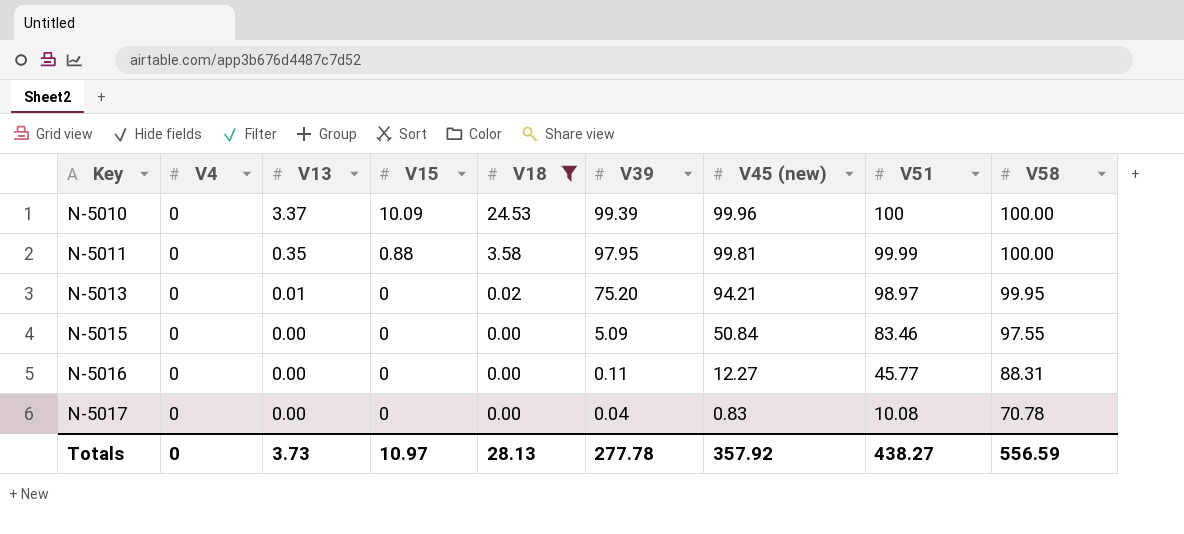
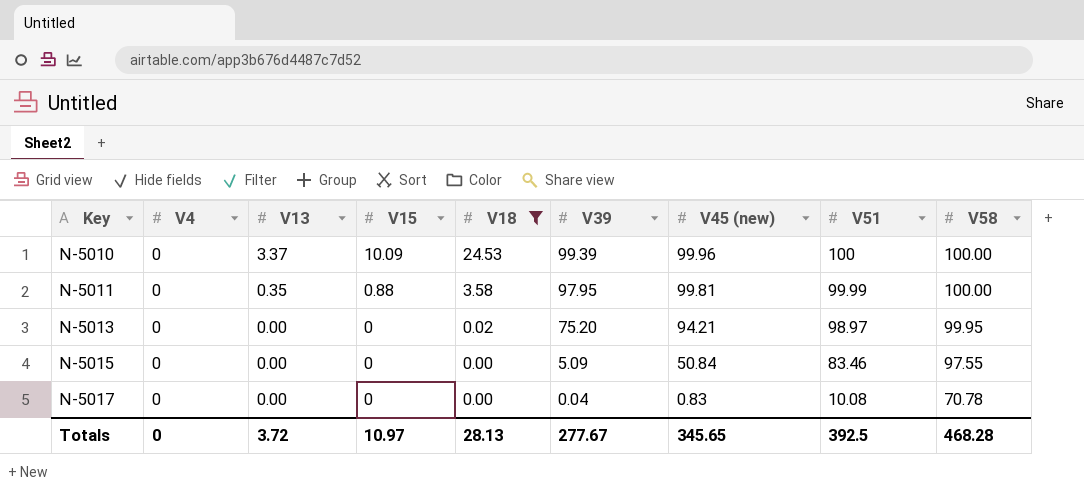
row N-5016: 0 | 0.00 | 0 | 0.00 | 0.11 | 12.27 | 45.77 | 88.31 -> none
N-5013 | V13: 0.01 -> 0.00
Totals | V13: 3.73 -> 3.72
Totals | V39: 277.78 -> 277.67
Totals | V45 (new): 357.92 -> 345.65
Totals | V51: 438.27 -> 392.5
Totals | V58: 556.59 -> 468.28

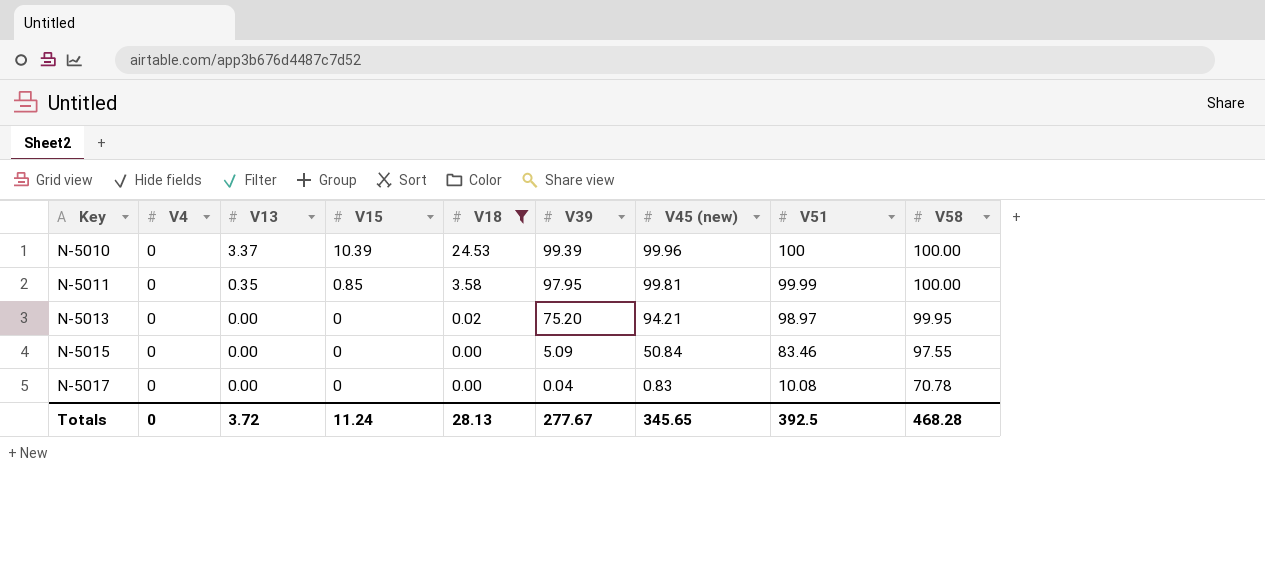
N-5010 | V15: 10.09 -> 10.39
N-5011 | V15: 0.88 -> 0.85
Totals | V15: 10.97 -> 11.24

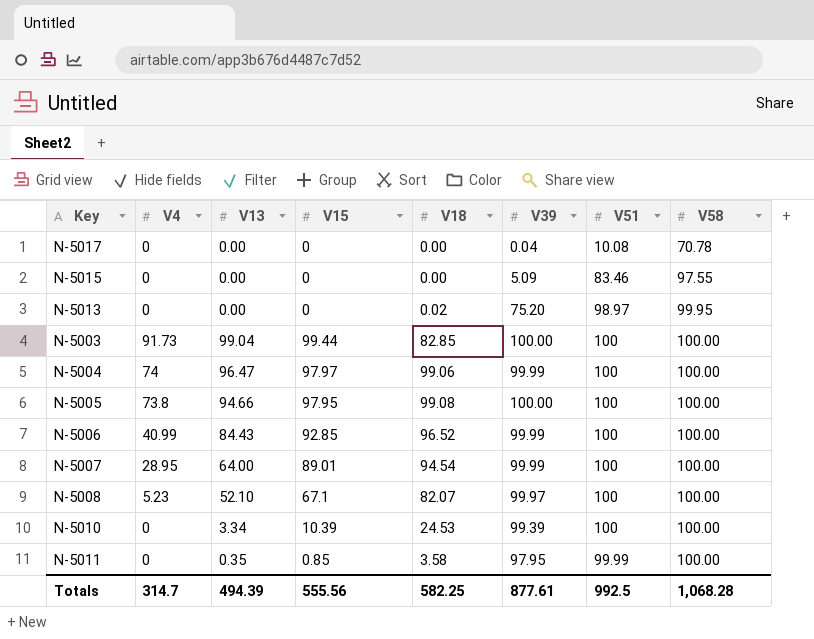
filter: V18 <= 24.53 -> none
row order: Key ascending -> V58 ascending
column V45 (new) | position: 7 -> none
N-5010 | V13: 3.37 -> 3.34
Totals | V4: 0 -> 314.7
Totals | V13: 3.72 -> 494.39
Totals | V15: 11.24 -> 555.56
Totals | V18: 28.13 -> 582.25
Totals | V39: 277.67 -> 877.61
Totals | V51: 392.5 -> 992.5
Totals | V58: 468.28 -> 1,068.28

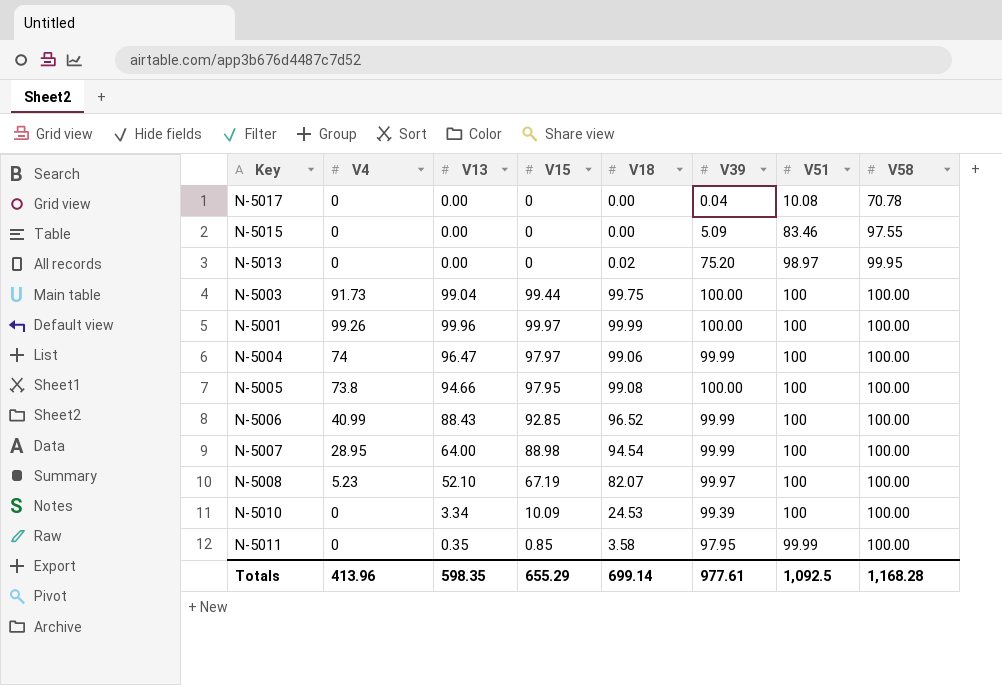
N-5003 | V18: 82.85 -> 99.75
row N-5001: none -> 99.26 | 99.96 | 99.97 | 99.99 | 100.00 | 100 | 100.00
N-5006 | V13: 84.43 -> 88.43
N-5007 | V15: 89.01 -> 88.98
N-5008 | V15: 67.1 -> 67.19
N-5010 | V15: 10.39 -> 10.09
Totals | V4: 314.7 -> 413.96
Totals | V13: 494.39 -> 598.35
Totals | V15: 555.56 -> 655.29
Totals | V18: 582.25 -> 699.14
Totals | V39: 877.61 -> 977.61
Totals | V51: 992.5 -> 1,092.5
Totals | V58: 1,068.28 -> 1,168.28

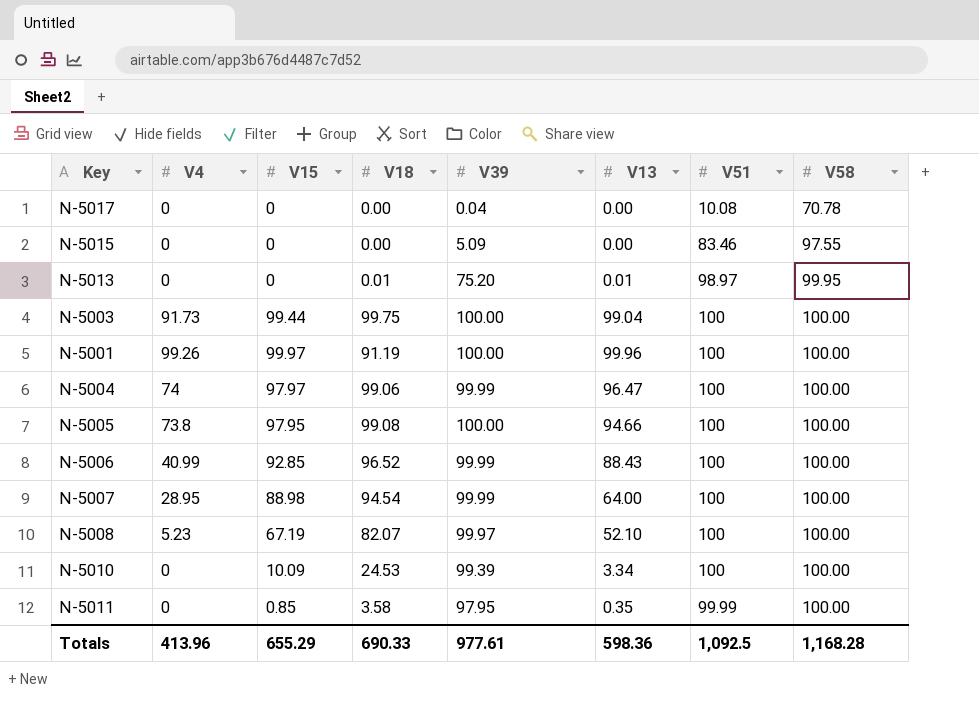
column V13 | position: 3 -> 6
N-5013 | V18: 0.02 -> 0.01
N-5013 | V13: 0.00 -> 0.01
N-5001 | V18: 99.99 -> 91.19
Totals | V18: 699.14 -> 690.33
Totals | V13: 598.35 -> 598.36

